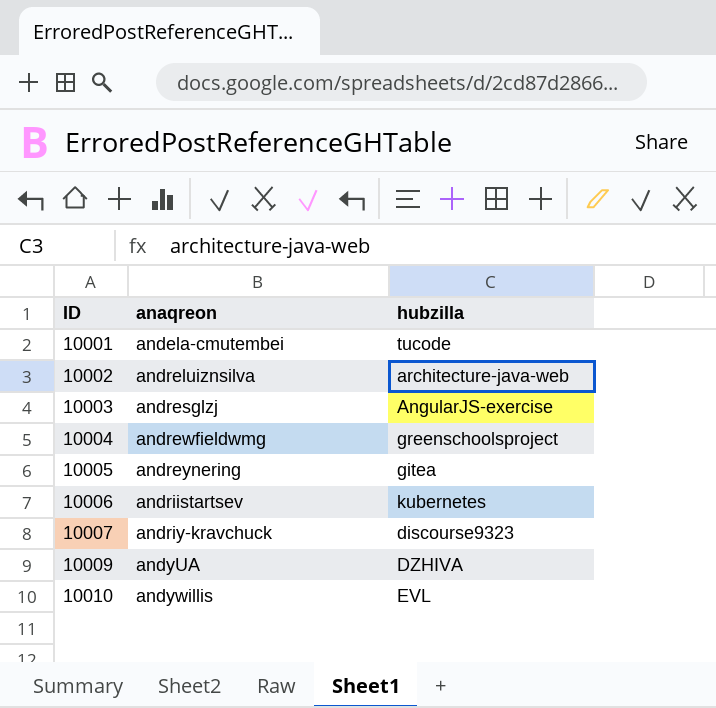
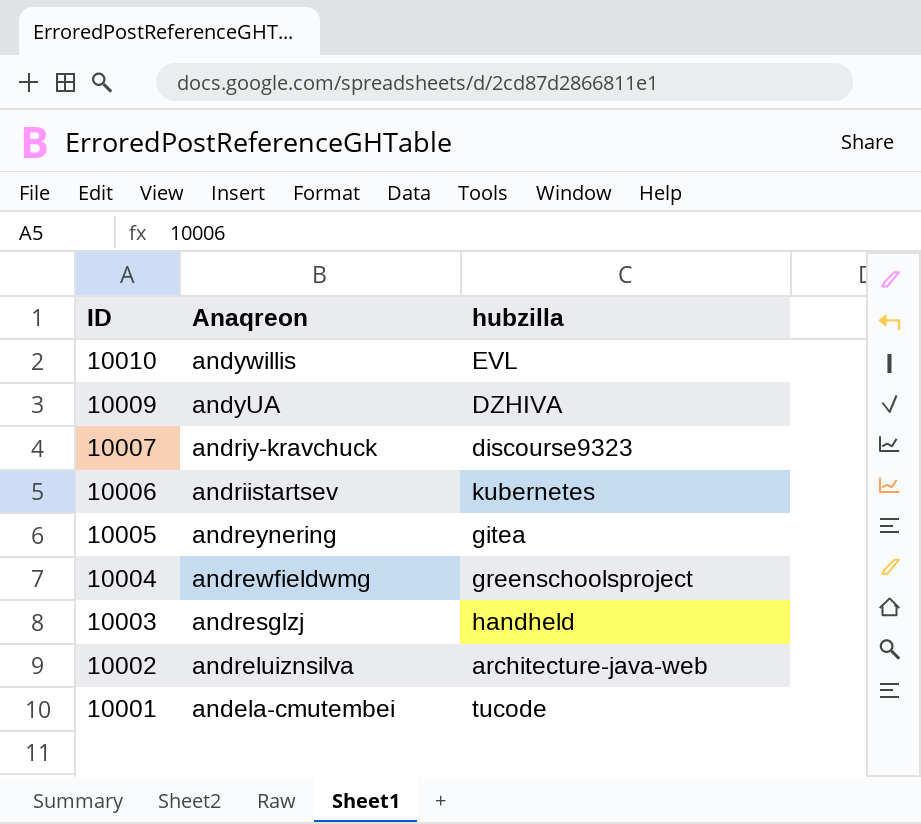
row order: ID ascending -> ID descending
column name: anaqreon -> Anaqreon
10003 | hubzilla: AngularJS-exercise -> handheld

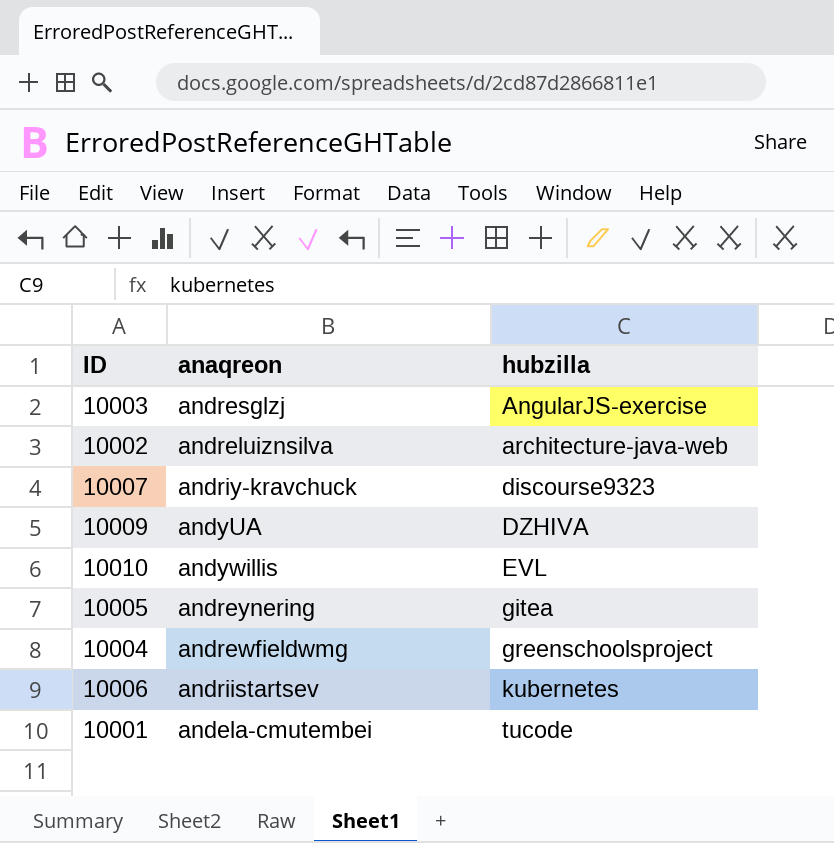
row order: ID descending -> hubzilla ascending
column name: Anaqreon -> anaqreon
10003 | hubzilla: handheld -> AngularJS-exercise

